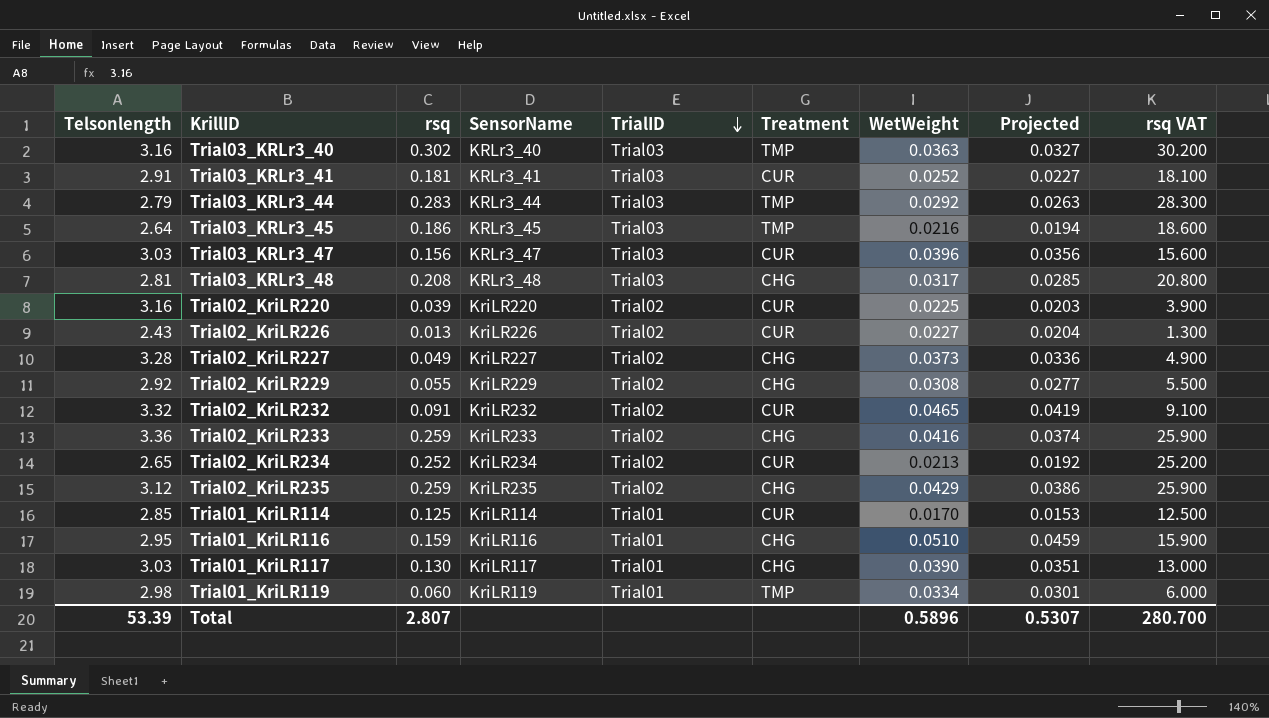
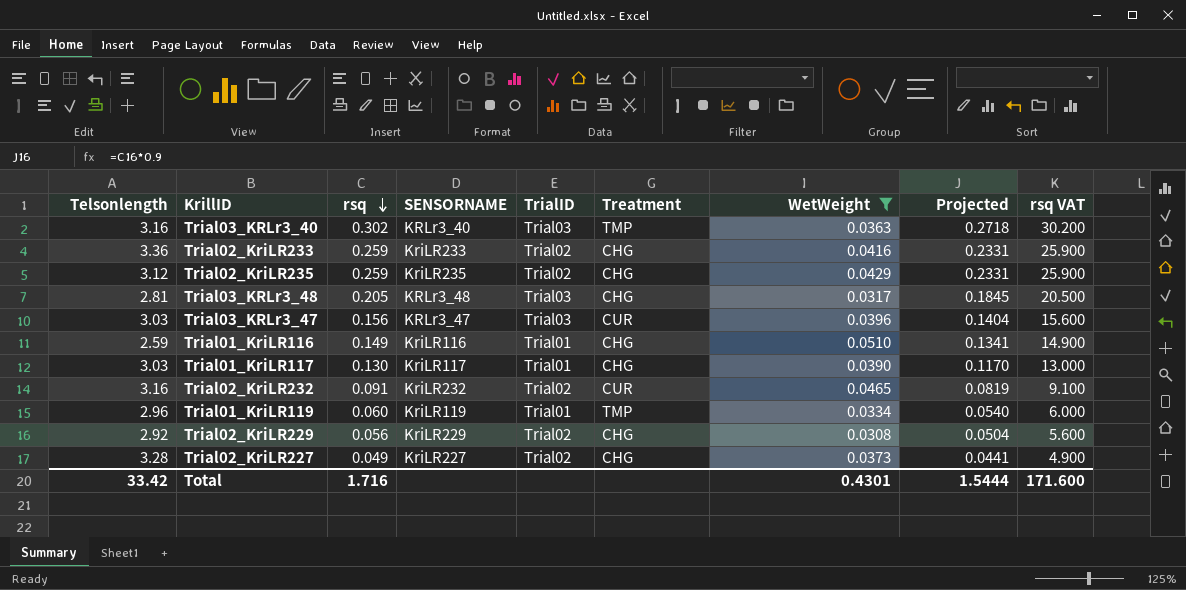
filter: none -> WetWeight >= 0.0308
row order: TrialID descending -> rsq descending
column name: SensorName -> SENSORNAME
column Projected | formula: [WetWeight] * 0.9 -> [rsq] * 0.9
Trial03_KRLr3_48 | rsq: 0.208 -> 0.205
Trial03_KRLr3_48 | rsq VAT: 20.800 -> 20.500
Trial01_KriLR116 | Telsonlength: 2.95 -> 2.59
Trial01_KriLR116 | rsq: 0.159 -> 0.149
Trial01_KriLR116 | rsq VAT: 15.900 -> 14.900
Trial02_KriLR232 | Telsonlength: 3.32 -> 3.16
Trial01_KriLR119 | Telsonlength: 2.98 -> 2.96
Trial02_KriLR229 | rsq: 0.055 -> 0.056
Trial02_KriLR229 | rsq VAT: 5.500 -> 5.600
Total | Telsonlength: 53.39 -> 33.42
Total | rsq: 2.807 -> 1.716
Total | WetWeight: 0.5896 -> 0.4301
Total | Projected: 0.5307 -> 1.5444
Total | rsq VAT: 280.700 -> 171.600

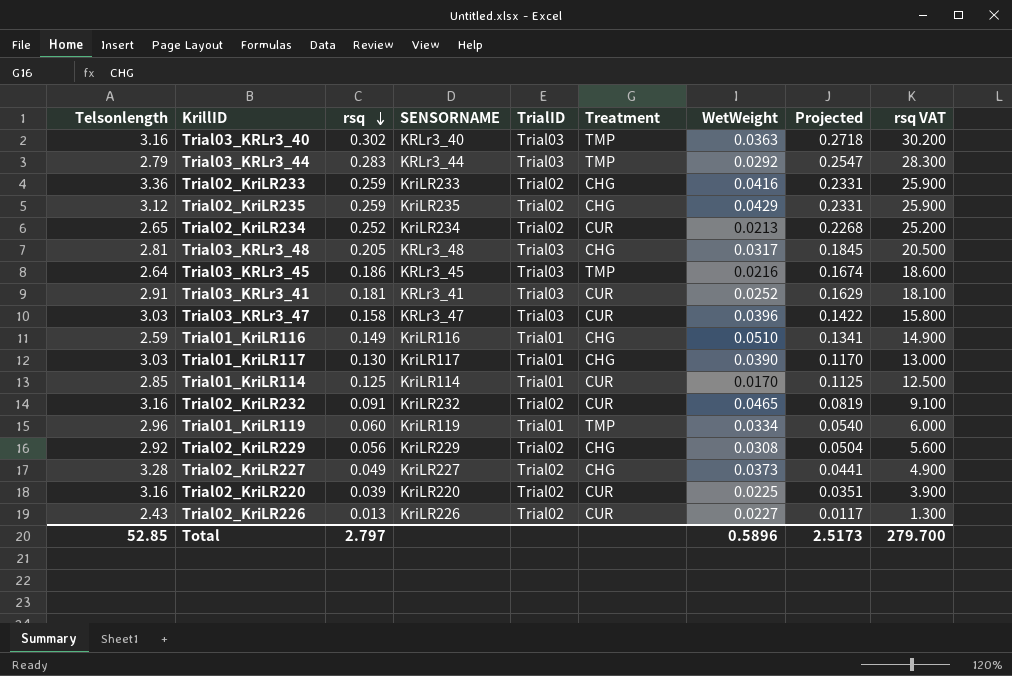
filter: WetWeight >= 0.0308 -> none
Trial03_KRLr3_47 | rsq: 0.156 -> 0.158
Trial03_KRLr3_47 | Projected: 0.1404 -> 0.1422
Trial03_KRLr3_47 | rsq VAT: 15.600 -> 15.800
Total | Telsonlength: 33.42 -> 52.85
Total | rsq: 1.716 -> 2.797
Total | WetWeight: 0.4301 -> 0.5896
Total | Projected: 1.5444 -> 2.5173
Total | rsq VAT: 171.600 -> 279.700

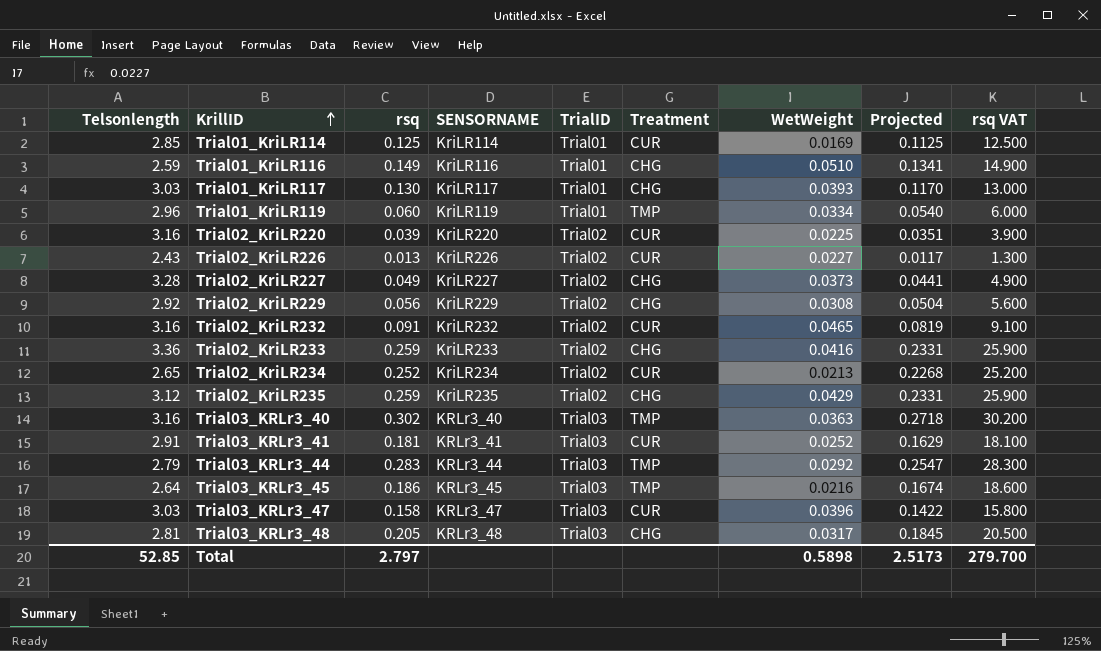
row order: rsq descending -> KrillID ascending
Trial01_KriLR114 | WetWeight: 0.0170 -> 0.0169
Trial01_KriLR117 | WetWeight: 0.0390 -> 0.0393
Total | WetWeight: 0.5896 -> 0.5898

